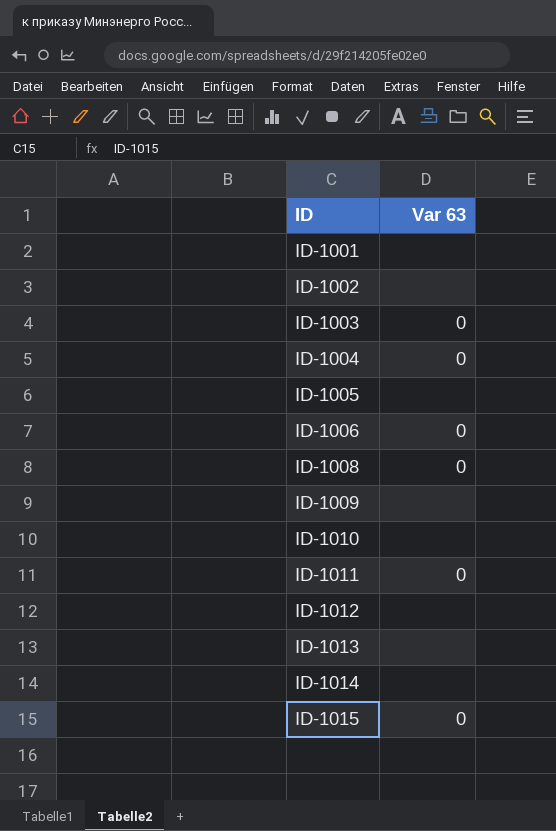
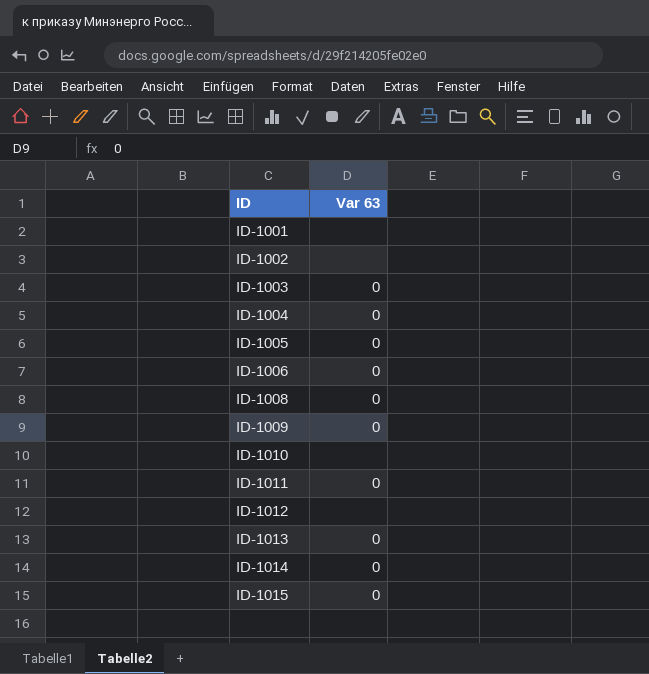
ID-1005 | Var 63: none -> 0
ID-1009 | Var 63: none -> 0
ID-1013 | Var 63: none -> 0
ID-1014 | Var 63: none -> 0

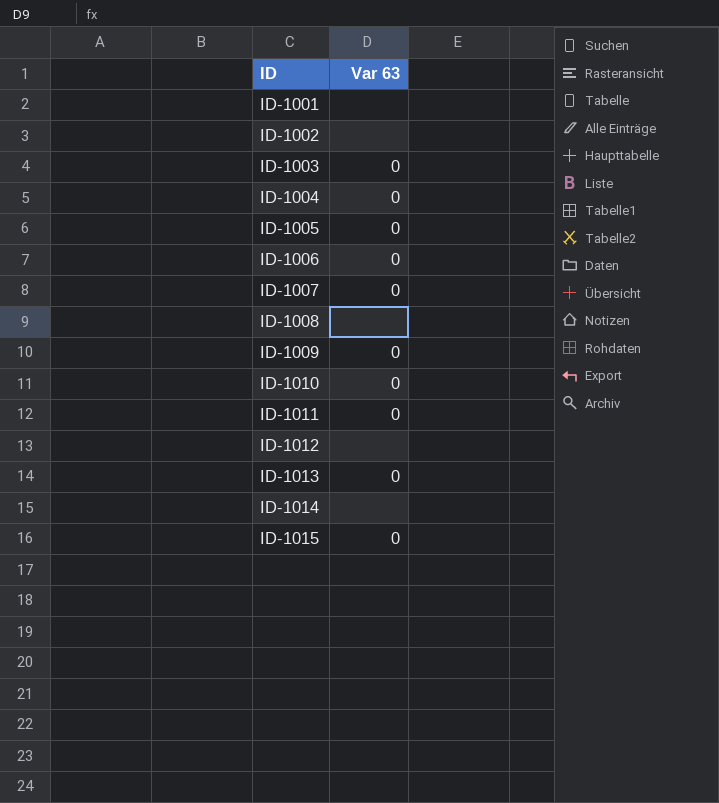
row ID-1007: none -> 0
ID-1008 | Var 63: 0 -> none
ID-1010 | Var 63: none -> 0
ID-1014 | Var 63: 0 -> none

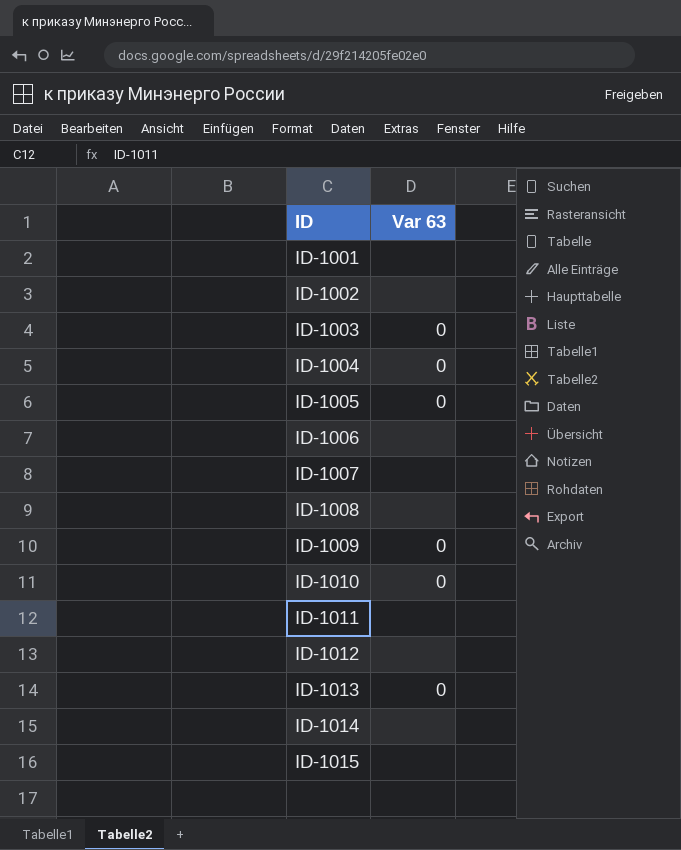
ID-1006 | Var 63: 0 -> none
ID-1007 | Var 63: 0 -> none
ID-1011 | Var 63: 0 -> none
ID-1015 | Var 63: 0 -> none

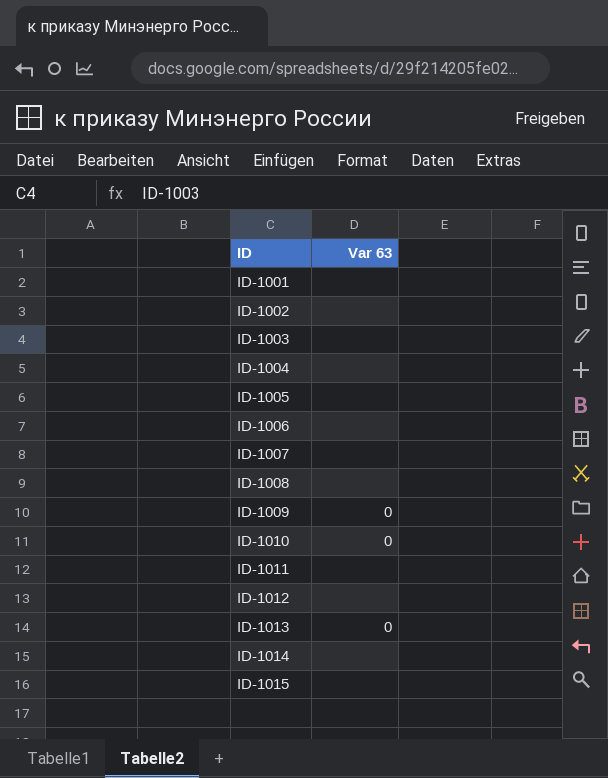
ID-1003 | Var 63: 0 -> none
ID-1004 | Var 63: 0 -> none
ID-1005 | Var 63: 0 -> none

